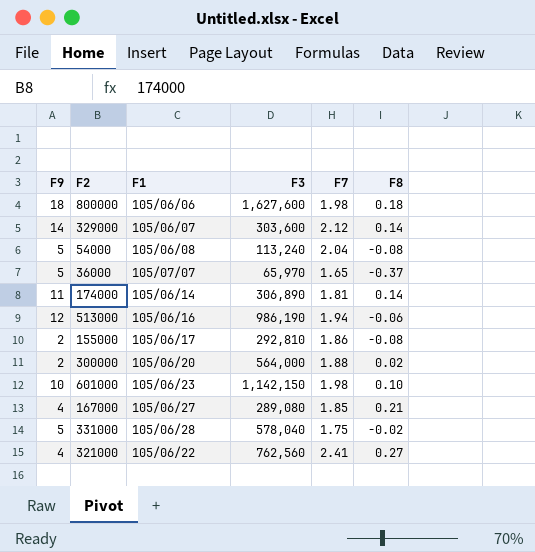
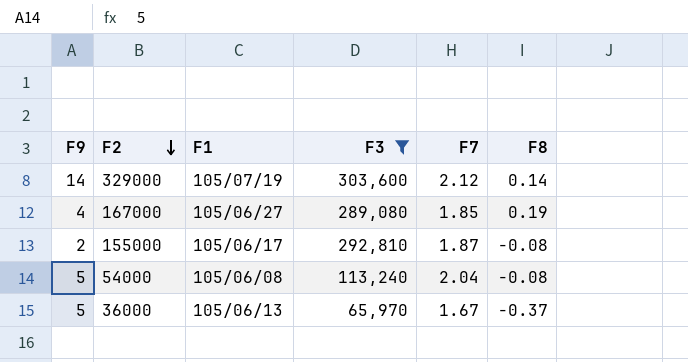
filter: none -> F3 <= 303,600
row order: none -> F2 descending
329000 | F1: 105/06/07 -> 105/07/19
167000 | F8: 0.21 -> 0.19
155000 | F7: 1.86 -> 1.87
36000 | F1: 105/07/07 -> 105/06/13
36000 | F7: 1.65 -> 1.67

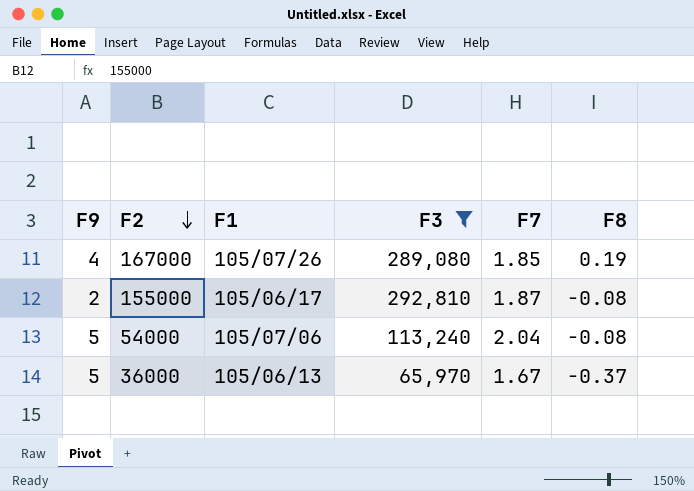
row 329000: 14 | 105/07/19 | 303,600 | 2.12 | 0.14 -> none
167000 | F1: 105/06/27 -> 105/07/26
54000 | F1: 105/06/08 -> 105/07/06

